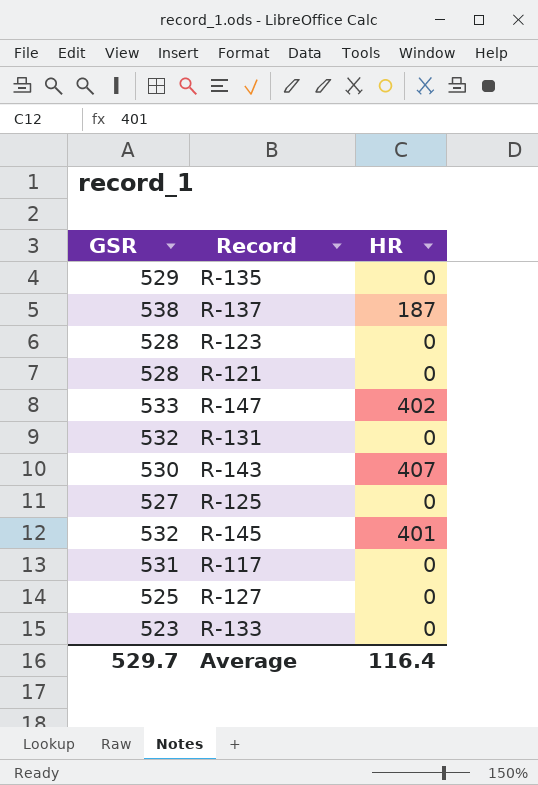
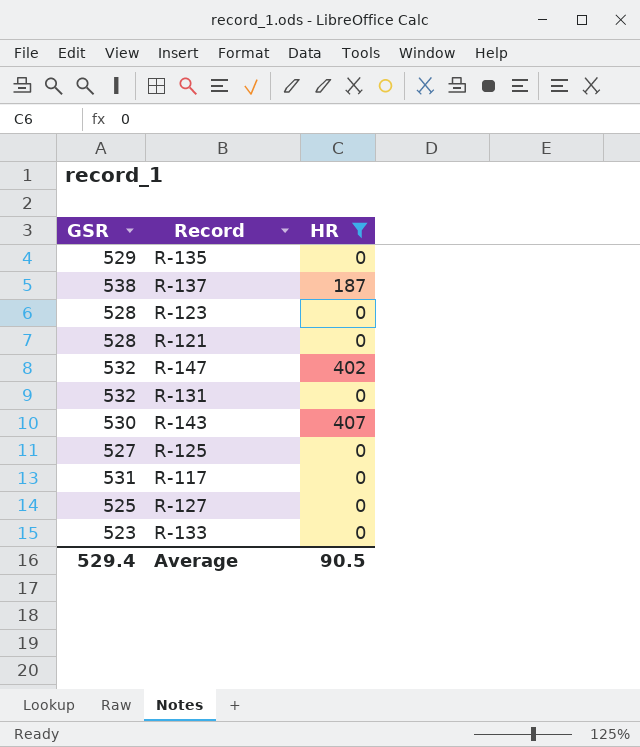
filter: none -> HR != 401
R-147 | GSR: 533 -> 532
Average | GSR: 529.7 -> 529.4
Average | HR: 116.4 -> 90.5

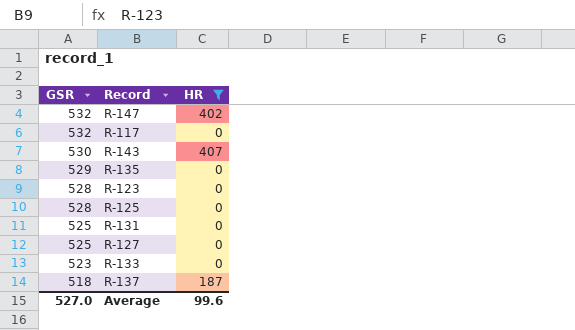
row order: none -> GSR descending
row R-121: 528 | 0 -> none
R-117 | GSR: 531 -> 532
R-125 | GSR: 527 -> 528
R-131 | GSR: 532 -> 525
R-137 | GSR: 538 -> 518
Average | GSR: 529.4 -> 527.0
Average | HR: 90.5 -> 99.6

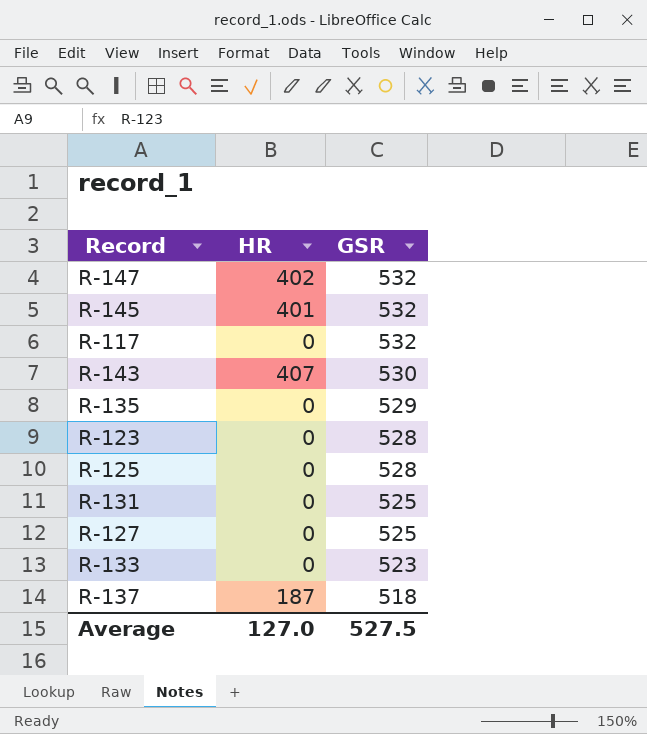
filter: HR != 401 -> none
column GSR | position: 1 -> 3
Average | HR: 99.6 -> 127.0
Average | GSR: 527.0 -> 527.5

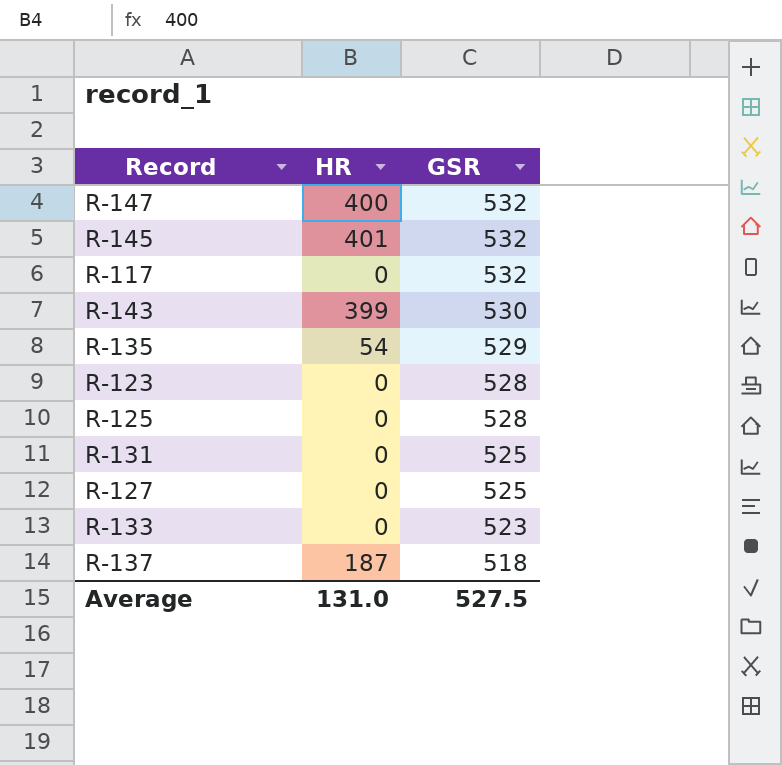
R-147 | HR: 402 -> 400
R-143 | HR: 407 -> 399
R-135 | HR: 0 -> 54
Average | HR: 127.0 -> 131.0

